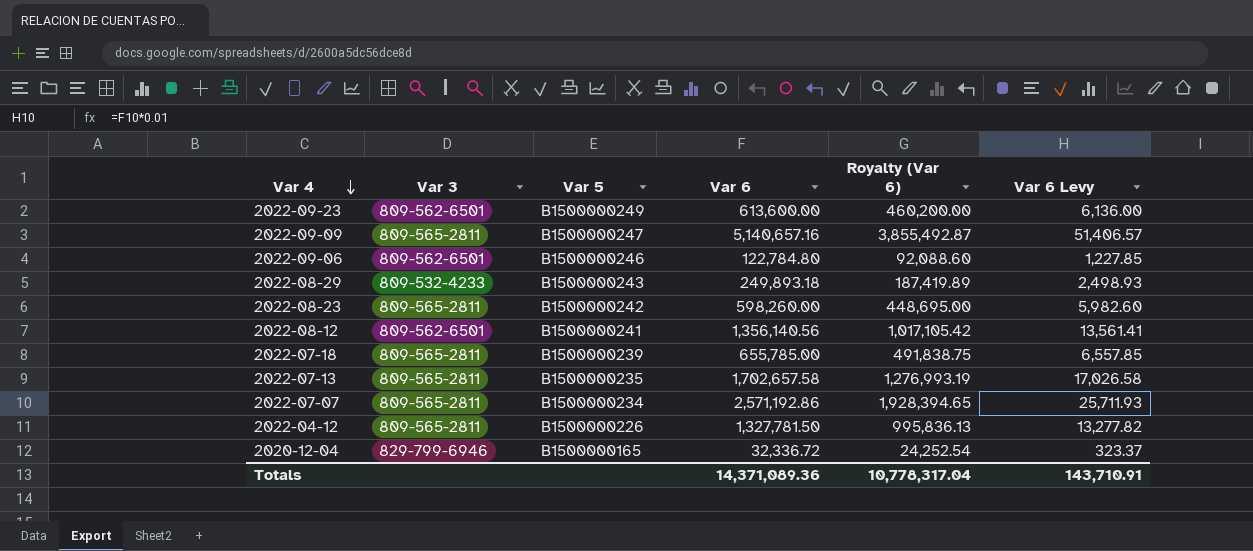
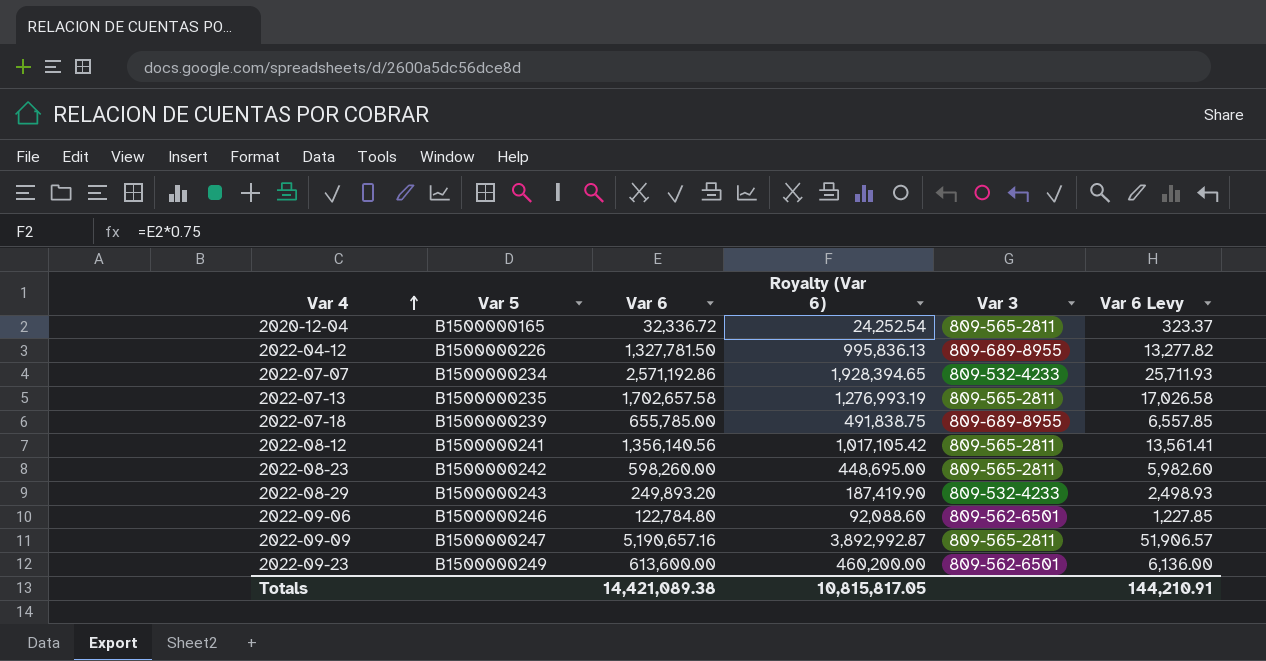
row order: Var 4 descending -> Var 4 ascending
column Var 3 | position: 2 -> 5
2020-12-04 | Var 3: 829-799-6946 -> 809-565-2811
2022-04-12 | Var 3: 809-565-2811 -> 809-689-8955
2022-07-07 | Var 3: 809-565-2811 -> 809-532-4233
2022-07-18 | Var 3: 809-565-2811 -> 809-689-8955
2022-08-12 | Var 3: 809-562-6501 -> 809-565-2811
2022-08-29 | Var 6: 249,893.18 -> 249,893.20
2022-08-29 | Royalty (Var 6): 187,419.89 -> 187,419.90
2022-09-09 | Var 6: 5,140,657.16 -> 5,190,657.16
2022-09-09 | Royalty (Var 6): 3,855,492.87 -> 3,892,992.87
2022-09-09 | Var 6 Levy: 51,406.57 -> 51,906.57
Totals | Var 6: 14,371,089.36 -> 14,421,089.38
Totals | Royalty (Var 6): 10,778,317.04 -> 10,815,817.05
Totals | Var 6 Levy: 143,710.91 -> 144,210.91

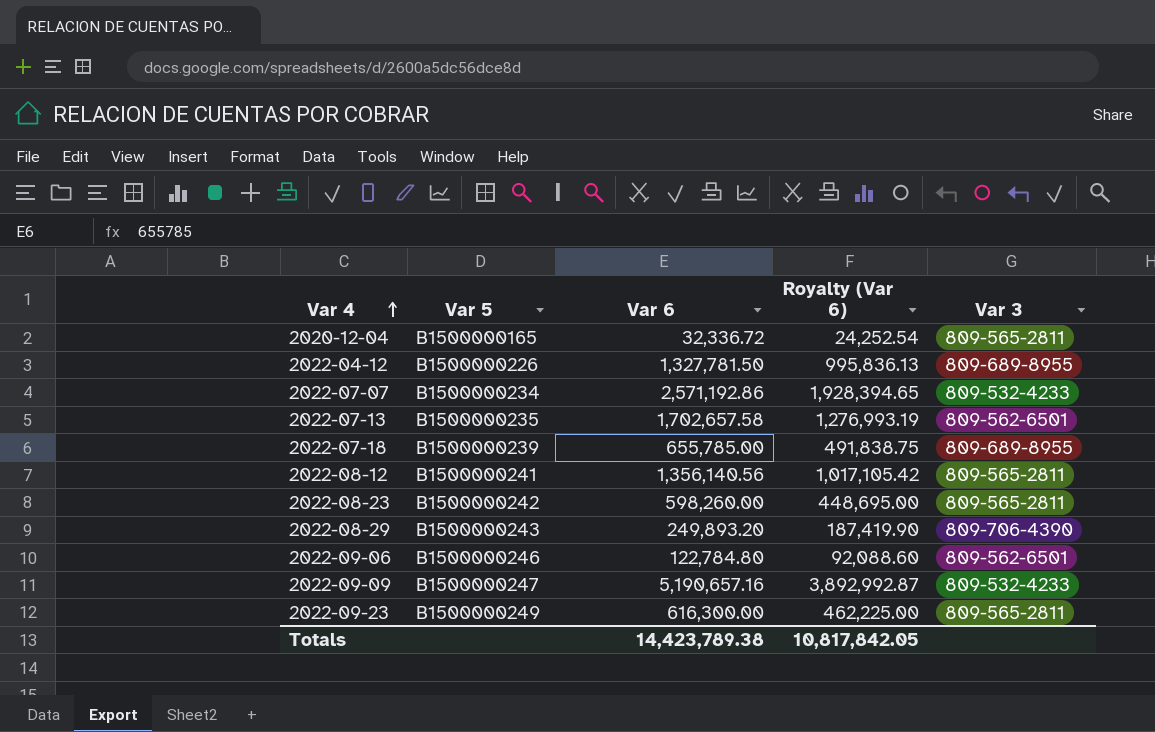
column Var 6 Levy | formula: [Var 6] * 0.01 -> none
2022-07-13 | Var 3: 809-565-2811 -> 809-562-6501
2022-08-29 | Var 3: 809-532-4233 -> 809-706-4390
2022-09-09 | Var 3: 809-565-2811 -> 809-532-4233
2022-09-23 | Var 6: 613,600.00 -> 616,300.00
2022-09-23 | Royalty (Var 6): 460,200.00 -> 462,225.00
2022-09-23 | Var 3: 809-562-6501 -> 809-565-2811
Totals | Var 6: 14,421,089.38 -> 14,423,789.38
Totals | Royalty (Var 6): 10,815,817.05 -> 10,817,842.05

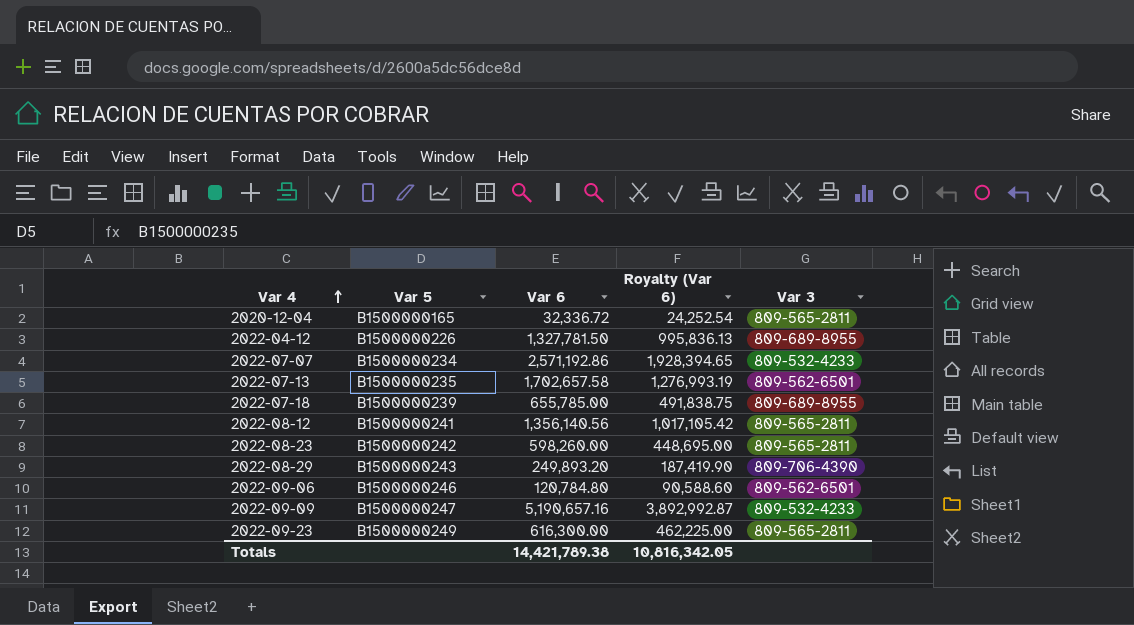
2022-09-06 | Var 6: 122,784.80 -> 120,784.80
2022-09-06 | Royalty (Var 6): 92,088.60 -> 90,588.60
Totals | Var 6: 14,423,789.38 -> 14,421,789.38
Totals | Royalty (Var 6): 10,817,842.05 -> 10,816,342.05

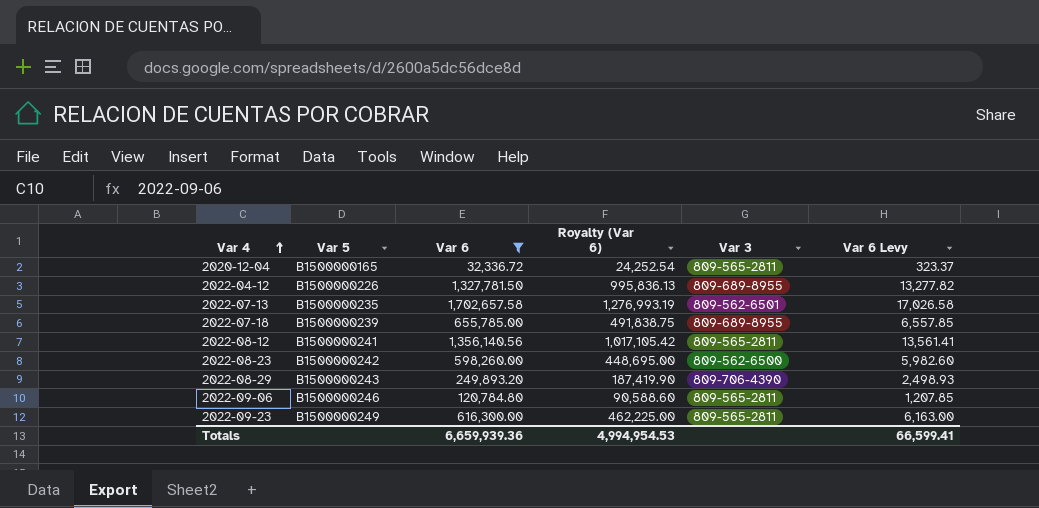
filter: none -> Var 6 <= 1,702,657.58
column Var 6 Levy | formula: none -> [Var 6] * 0.01
2022-08-23 | Var 3: 809-565-2811 -> 809-562-6500
2022-09-06 | Var 3: 809-562-6501 -> 809-565-2811
Totals | Var 6: 14,421,789.38 -> 6,659,939.36
Totals | Royalty (Var 6): 10,816,342.05 -> 4,994,954.53

